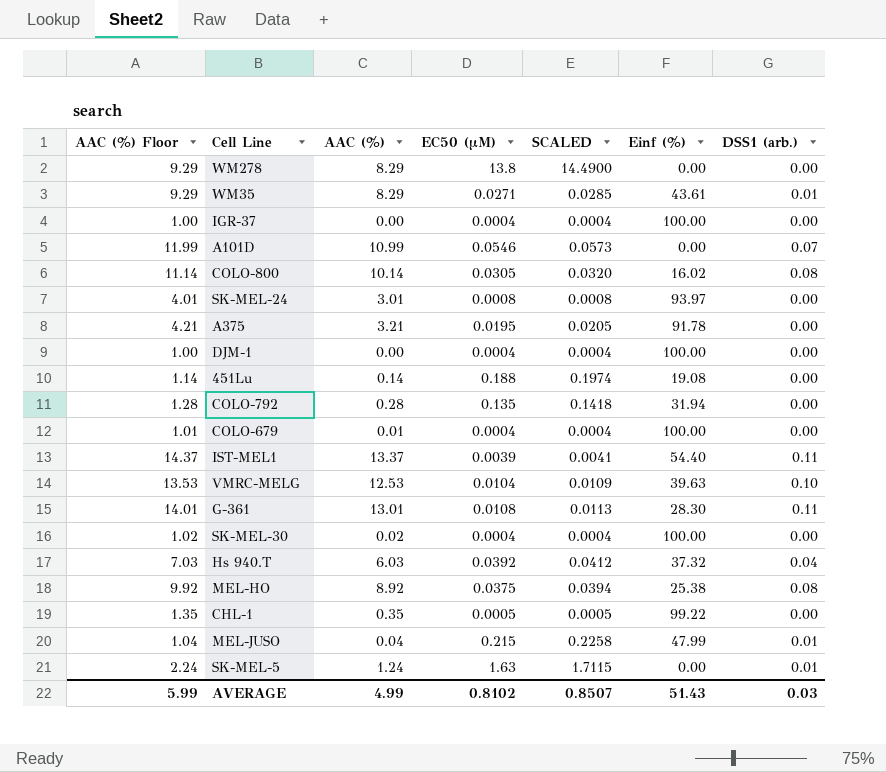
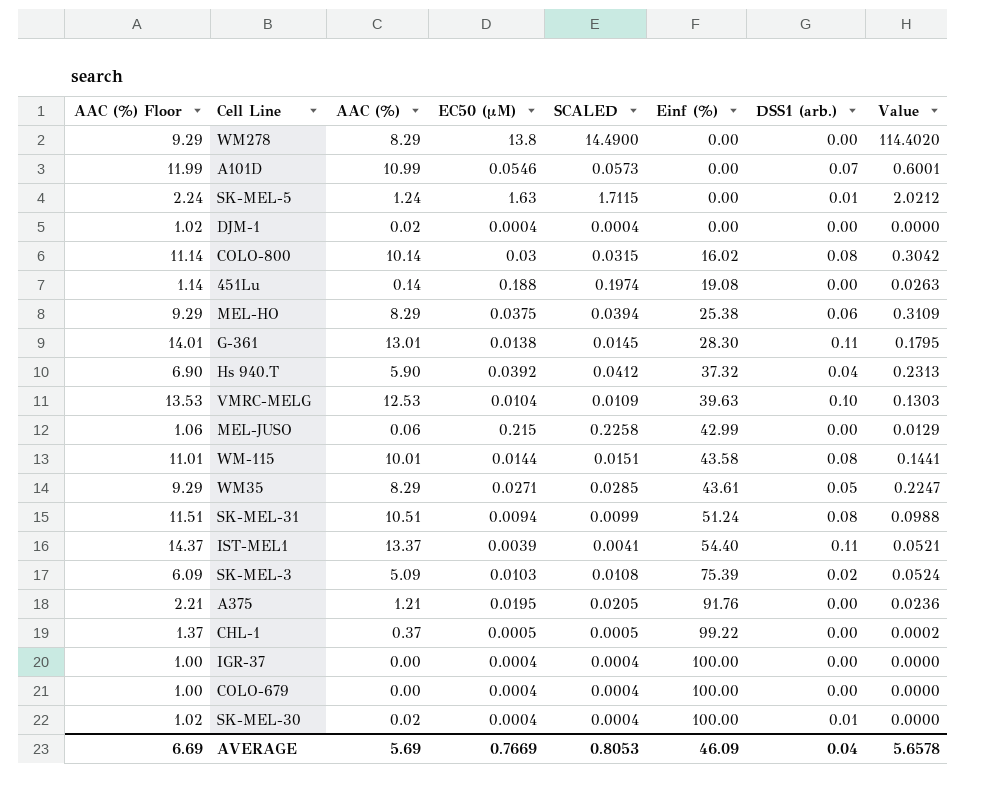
row order: none -> Einf (%) ascending
column Value | formula: none -> [AAC (%)] * [EC50 (µM)]
row SK-MEL-24: 4.01 | 3.01 | 0.0008 | 0.0008 | 93.97 | 0.00 -> none
row COLO-792: 1.28 | 0.28 | 0.135 | 0.1418 | 31.94 | 0.00 -> none
DJM-1 | AAC (%) Floor: 1.00 -> 1.02
DJM-1 | AAC (%): 0.00 -> 0.02
DJM-1 | Einf (%): 100.00 -> 0.00
COLO-800 | EC50 (µM): 0.0305 -> 0.03
COLO-800 | SCALED: 0.0320 -> 0.0315
MEL-HO | AAC (%) Floor: 9.92 -> 9.29
MEL-HO | AAC (%): 8.92 -> 8.29
MEL-HO | DSS1 (arb.): 0.08 -> 0.06
G-361 | EC50 (µM): 0.0108 -> 0.0138
G-361 | SCALED: 0.0113 -> 0.0145
Hs 940.T | AAC (%) Floor: 7.03 -> 6.90
Hs 940.T | AAC (%): 6.03 -> 5.90
MEL-JUSO | AAC (%) Floor: 1.04 -> 1.06
MEL-JUSO | AAC (%): 0.04 -> 0.06
MEL-JUSO | Einf (%): 47.99 -> 42.99
MEL-JUSO | DSS1 (arb.): 0.01 -> 0.00
row WM-115: none -> 11.01 | 10.01 | 0.0144 | 0.0151 | 43.58 | 0.08 | 0.1441
WM35 | DSS1 (arb.): 0.01 -> 0.05
row SK-MEL-31: none -> 11.51 | 10.51 | 0.0094 | 0.0099 | 51.24 | 0.08 | 0.0988
row SK-MEL-3: none -> 6.09 | 5.09 | 0.0103 | 0.0108 | 75.39 | 0.02 | 0.0524
A375 | AAC (%) Floor: 4.21 -> 2.21
A375 | AAC (%): 3.21 -> 1.21
A375 | Einf (%): 91.78 -> 91.76
CHL-1 | AAC (%) Floor: 1.35 -> 1.37
CHL-1 | AAC (%): 0.35 -> 0.37
COLO-679 | AAC (%) Floor: 1.01 -> 1.00
COLO-679 | AAC (%): 0.01 -> 0.00
SK-MEL-30 | DSS1 (arb.): 0.00 -> 0.01
AVERAGE | AAC (%) Floor: 5.99 -> 6.69
AVERAGE | AAC (%): 4.99 -> 5.69
AVERAGE | EC50 (µM): 0.8102 -> 0.7669
AVERAGE | SCALED: 0.8507 -> 0.8053
AVERAGE | Einf (%): 51.43 -> 46.09
AVERAGE | DSS1 (arb.): 0.03 -> 0.04

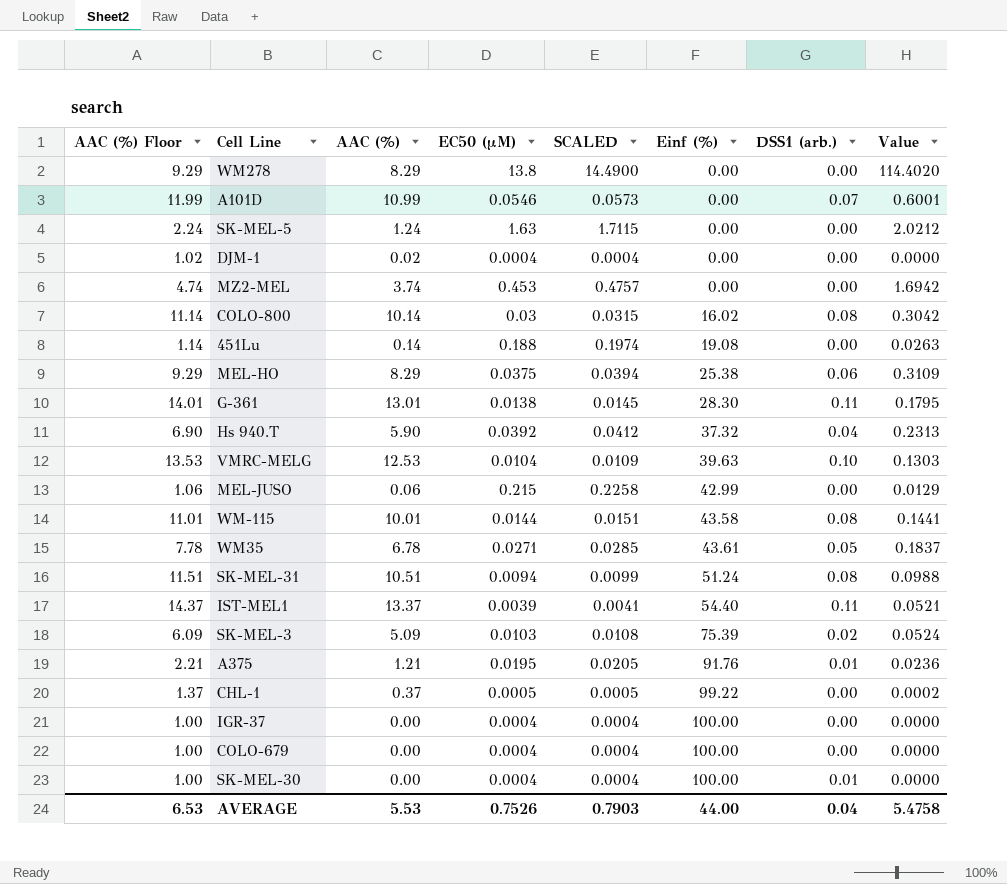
SK-MEL-5 | DSS1 (arb.): 0.01 -> 0.00
row MZ2-MEL: none -> 4.74 | 3.74 | 0.453 | 0.4757 | 0.00 | 0.00 | 1.6942
WM35 | AAC (%) Floor: 9.29 -> 7.78
WM35 | AAC (%): 8.29 -> 6.78
WM35 | Value: 0.2247 -> 0.1837
A375 | DSS1 (arb.): 0.00 -> 0.01
SK-MEL-30 | AAC (%) Floor: 1.02 -> 1.00
SK-MEL-30 | AAC (%): 0.02 -> 0.00
AVERAGE | AAC (%) Floor: 6.69 -> 6.53
AVERAGE | AAC (%): 5.69 -> 5.53
AVERAGE | EC50 (µM): 0.7669 -> 0.7526
AVERAGE | SCALED: 0.8053 -> 0.7903
AVERAGE | Einf (%): 46.09 -> 44.00
AVERAGE | Value: 5.6578 -> 5.4758

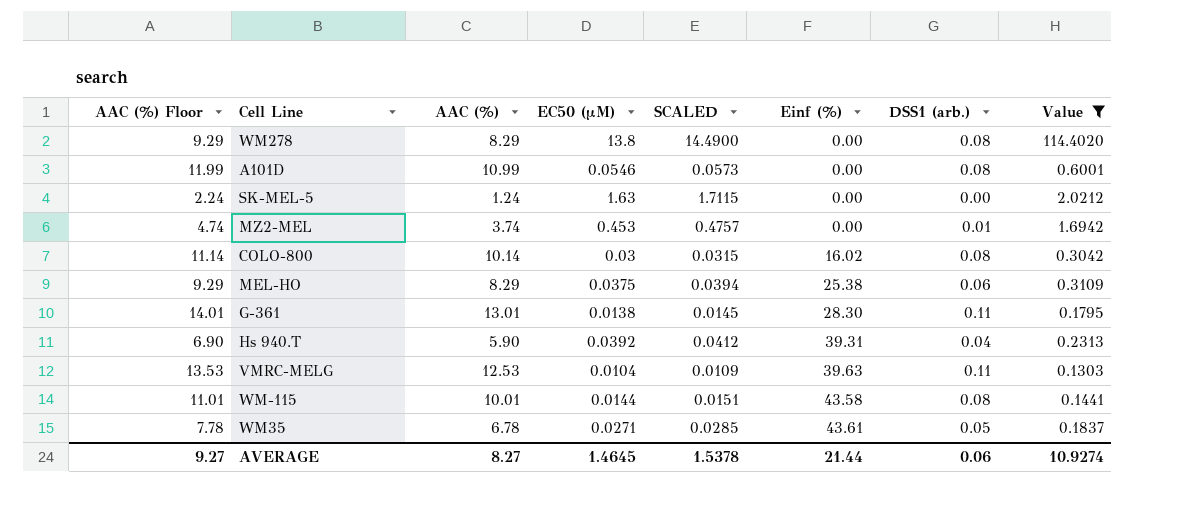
filter: none -> Value >= 0.1303
WM278 | DSS1 (arb.): 0.00 -> 0.08
A101D | DSS1 (arb.): 0.07 -> 0.08
MZ2-MEL | DSS1 (arb.): 0.00 -> 0.01
Hs 940.T | Einf (%): 37.32 -> 39.31
VMRC-MELG | DSS1 (arb.): 0.10 -> 0.11
AVERAGE | AAC (%) Floor: 6.53 -> 9.27
AVERAGE | AAC (%): 5.53 -> 8.27
AVERAGE | EC50 (µM): 0.7526 -> 1.4645
AVERAGE | SCALED: 0.7903 -> 1.5378
AVERAGE | Einf (%): 44.00 -> 21.44
AVERAGE | DSS1 (arb.): 0.04 -> 0.06
AVERAGE | Value: 5.4758 -> 10.9274

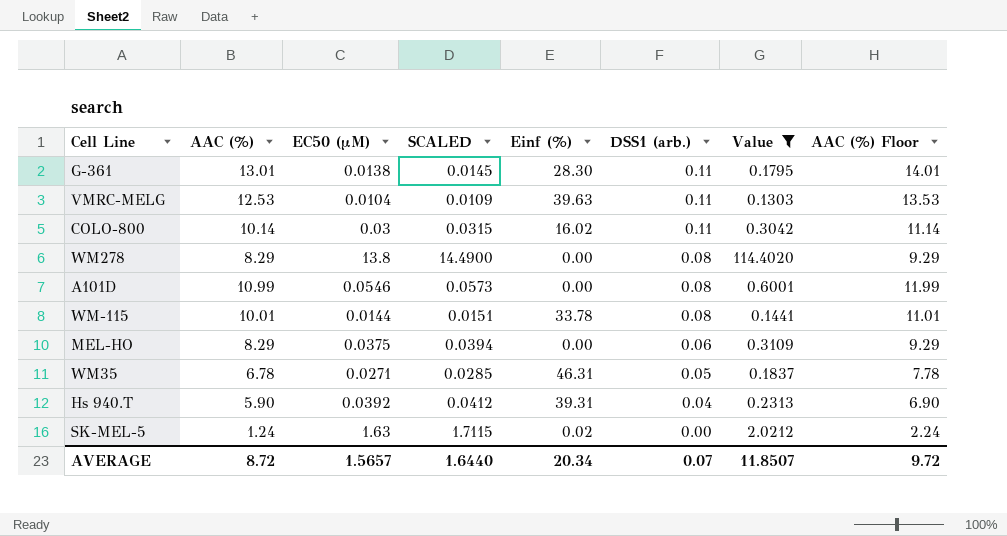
row order: Einf (%) ascending -> DSS1 (arb.) descending
column AAC (%) Floor | position: 1 -> 8
row MZ2-MEL: 4.74 | 3.74 | 0.453 | 0.4757 | 0.00 | 0.01 | 1.6942 -> none
COLO-800 | DSS1 (arb.): 0.08 -> 0.11
WM-115 | Einf (%): 43.58 -> 33.78
MEL-HO | Einf (%): 25.38 -> 0.00
WM35 | Einf (%): 43.61 -> 46.31
SK-MEL-5 | Einf (%): 0.00 -> 0.02
AVERAGE | AAC (%): 8.27 -> 8.72
AVERAGE | EC50 (µM): 1.4645 -> 1.5657
AVERAGE | SCALED: 1.5378 -> 1.6440
AVERAGE | Einf (%): 21.44 -> 20.34
AVERAGE | DSS1 (arb.): 0.06 -> 0.07
AVERAGE | Value: 10.9274 -> 11.8507
AVERAGE | AAC (%) Floor: 9.27 -> 9.72

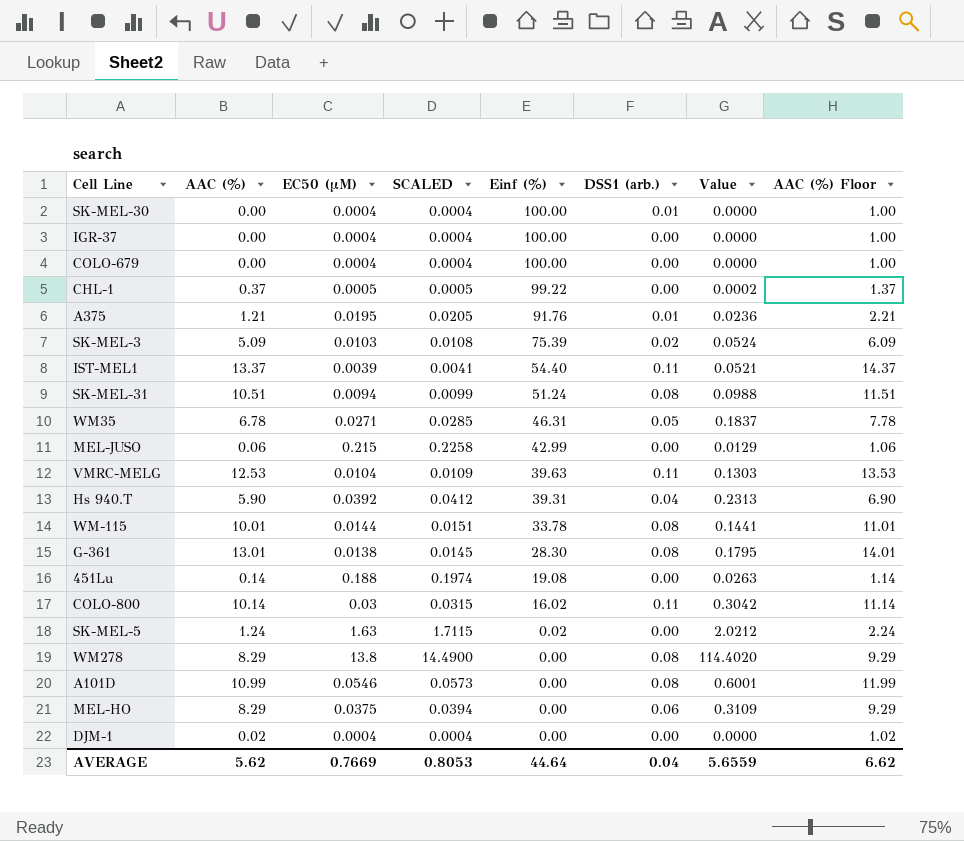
filter: Value >= 0.1303 -> none
row order: DSS1 (arb.) descending -> Einf (%) descending
G-361 | DSS1 (arb.): 0.11 -> 0.08
AVERAGE | AAC (%): 8.72 -> 5.62
AVERAGE | EC50 (µM): 1.5657 -> 0.7669
AVERAGE | SCALED: 1.6440 -> 0.8053
AVERAGE | Einf (%): 20.34 -> 44.64
AVERAGE | DSS1 (arb.): 0.07 -> 0.04
AVERAGE | Value: 11.8507 -> 5.6559
AVERAGE | AAC (%) Floor: 9.72 -> 6.62

